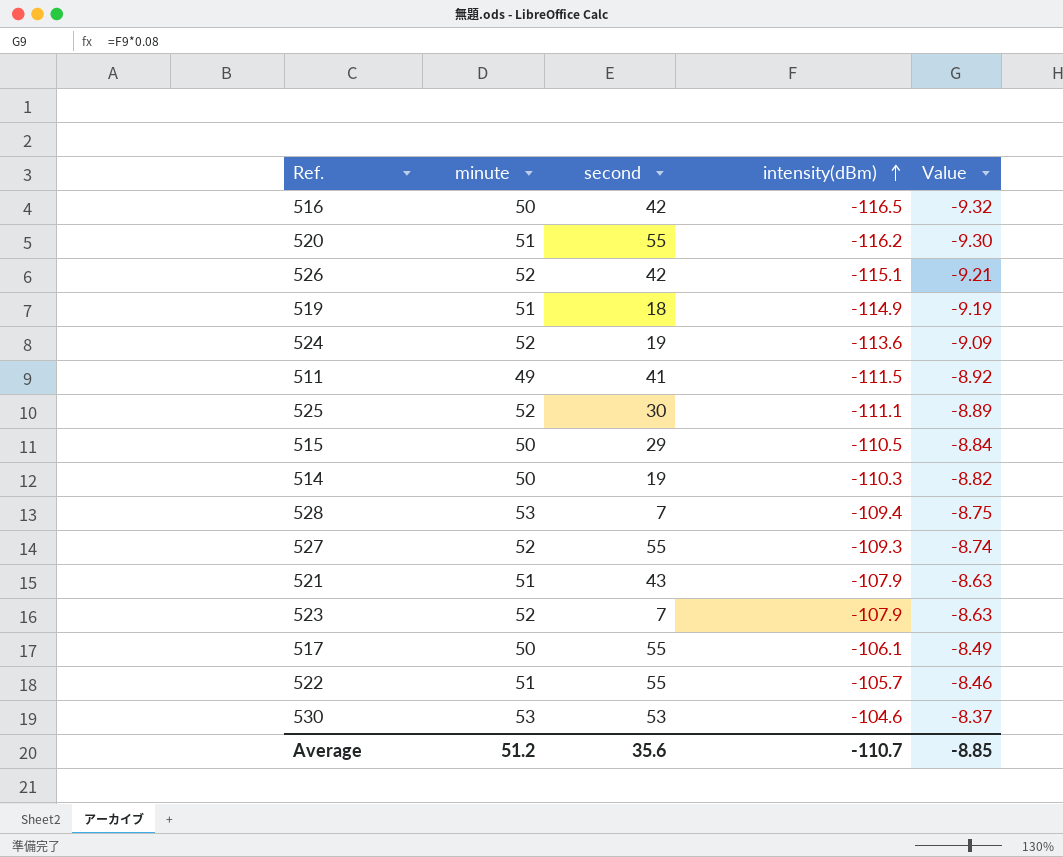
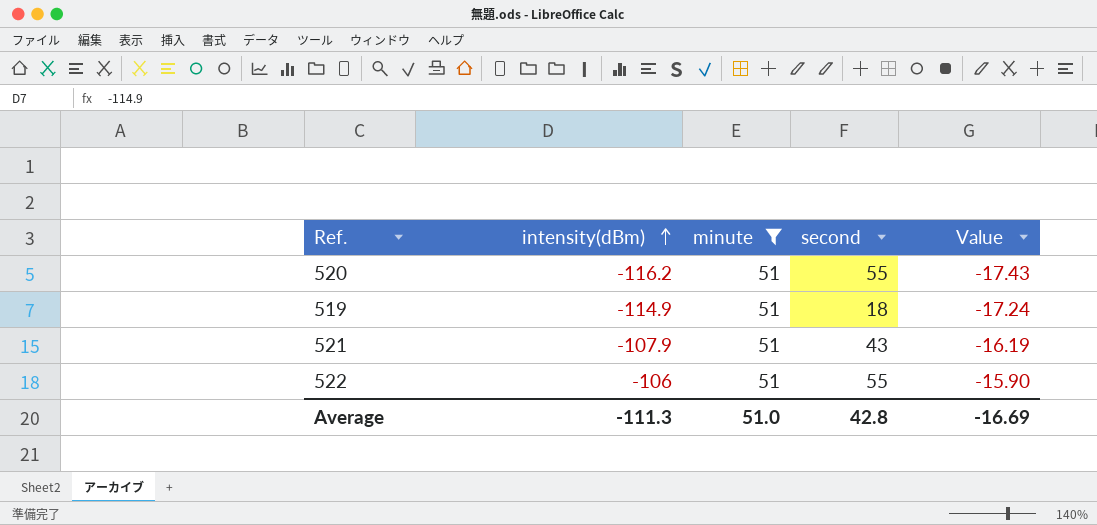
filter: none -> minute = 51
column intensity(dBm) | position: 4 -> 2
column Value | formula: [intensity(dBm)] * 0.08 -> [intensity(dBm)] * 0.15
522 | intensity(dBm): -105.7 -> -106
Average | intensity(dBm): -110.7 -> -111.3
Average | minute: 51.2 -> 51.0
Average | second: 35.6 -> 42.8
Average | Value: -8.85 -> -16.69

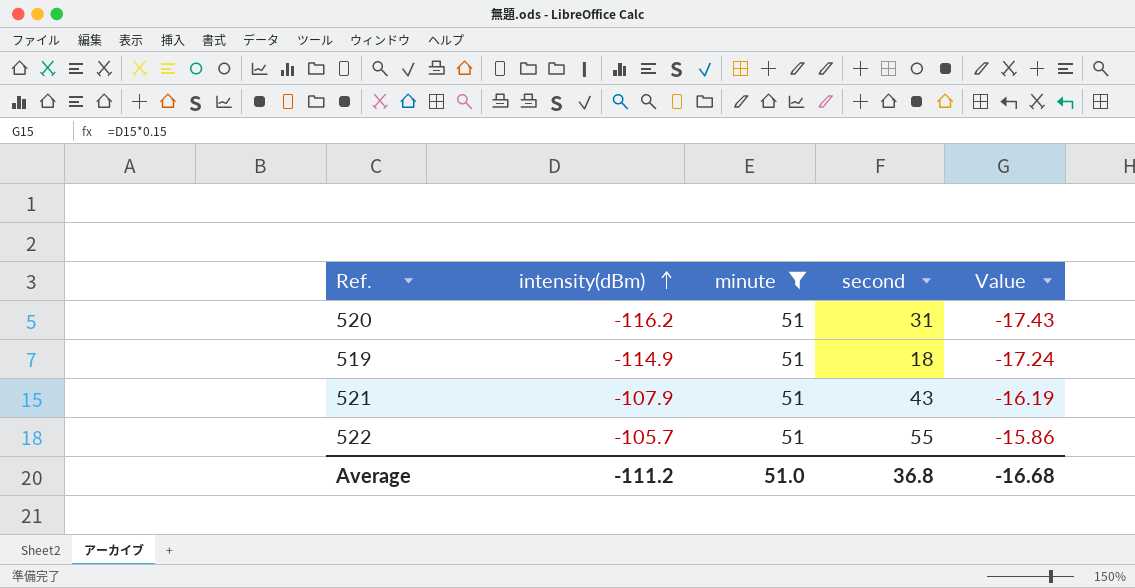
520 | second: 55 -> 31
522 | intensity(dBm): -106 -> -105.7
522 | Value: -15.90 -> -15.86
Average | intensity(dBm): -111.3 -> -111.2
Average | second: 42.8 -> 36.8
Average | Value: -16.69 -> -16.68

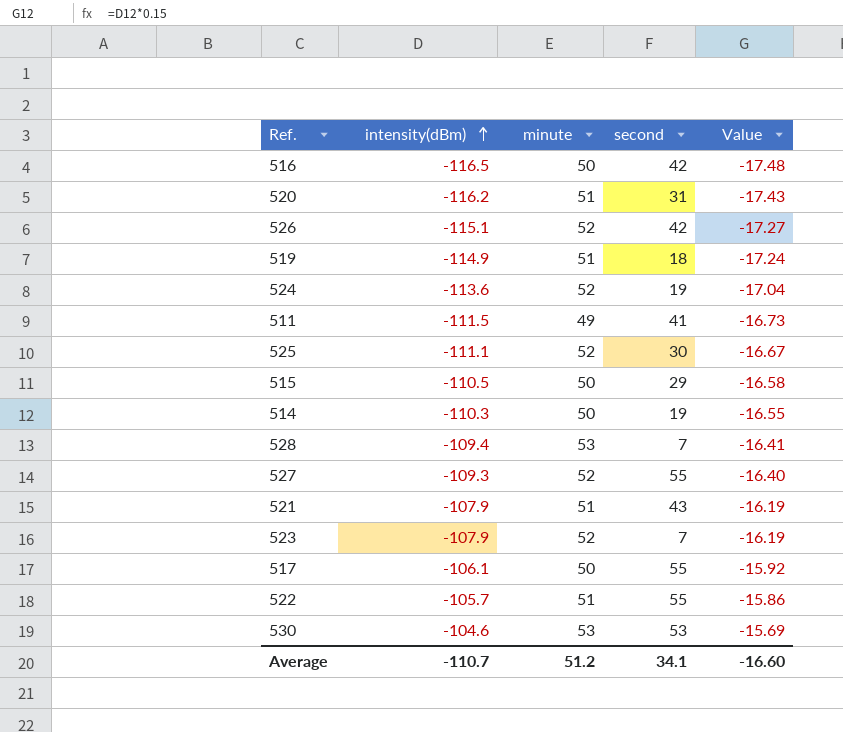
filter: minute = 51 -> none
Average | intensity(dBm): -111.2 -> -110.7
Average | minute: 51.0 -> 51.2
Average | second: 36.8 -> 34.1
Average | Value: -16.68 -> -16.60

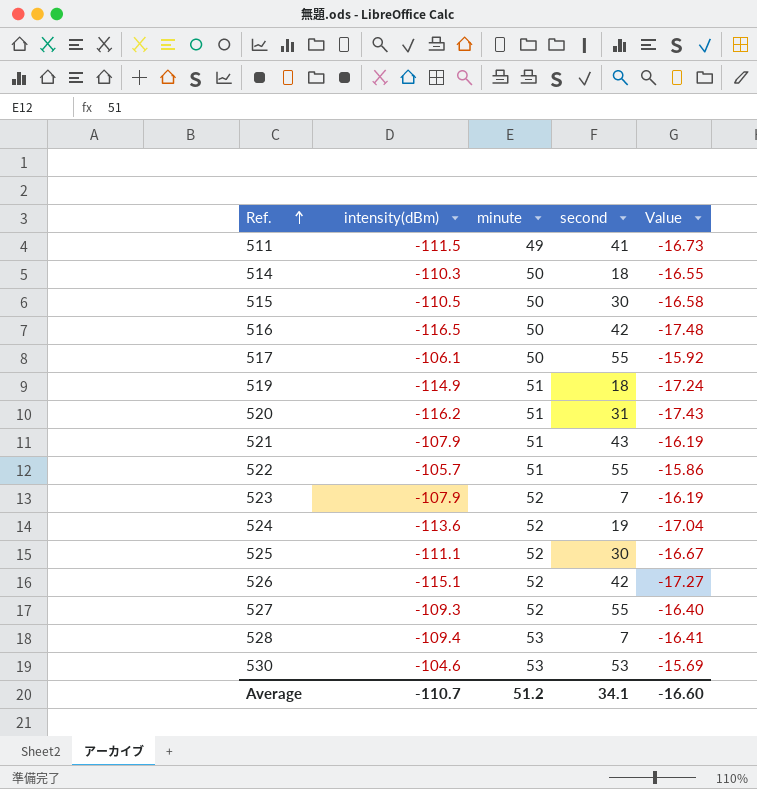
row order: intensity(dBm) ascending -> Ref. ascending
514 | second: 19 -> 18
515 | second: 29 -> 30

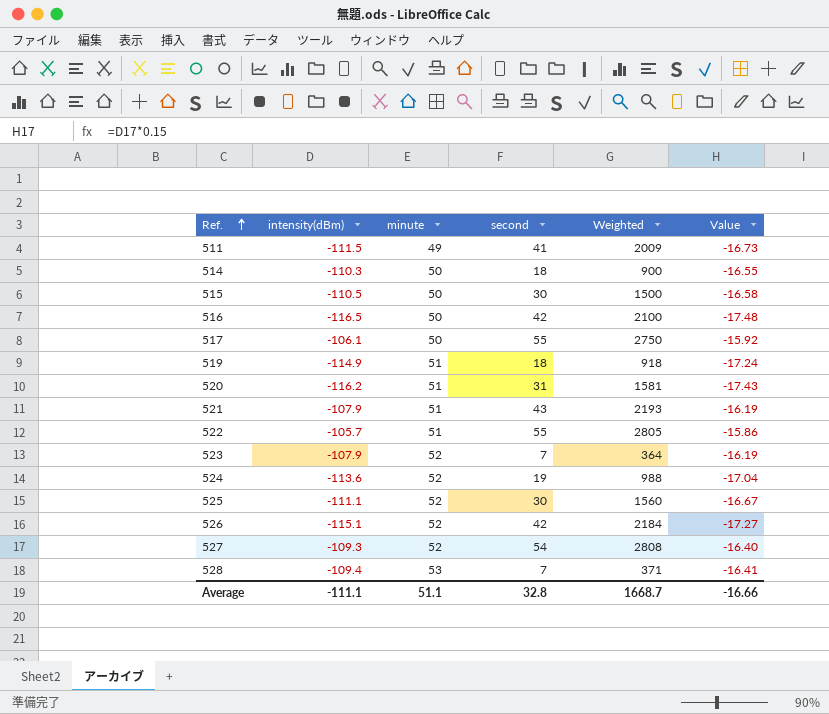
column Weighted | formula: none -> [minute] * [second]
row 530: -104.6 | 53 | 53 | -15.69 -> none
527 | second: 55 -> 54
Average | intensity(dBm): -110.7 -> -111.1
Average | minute: 51.2 -> 51.1
Average | second: 34.1 -> 32.8
Average | Value: -16.60 -> -16.66

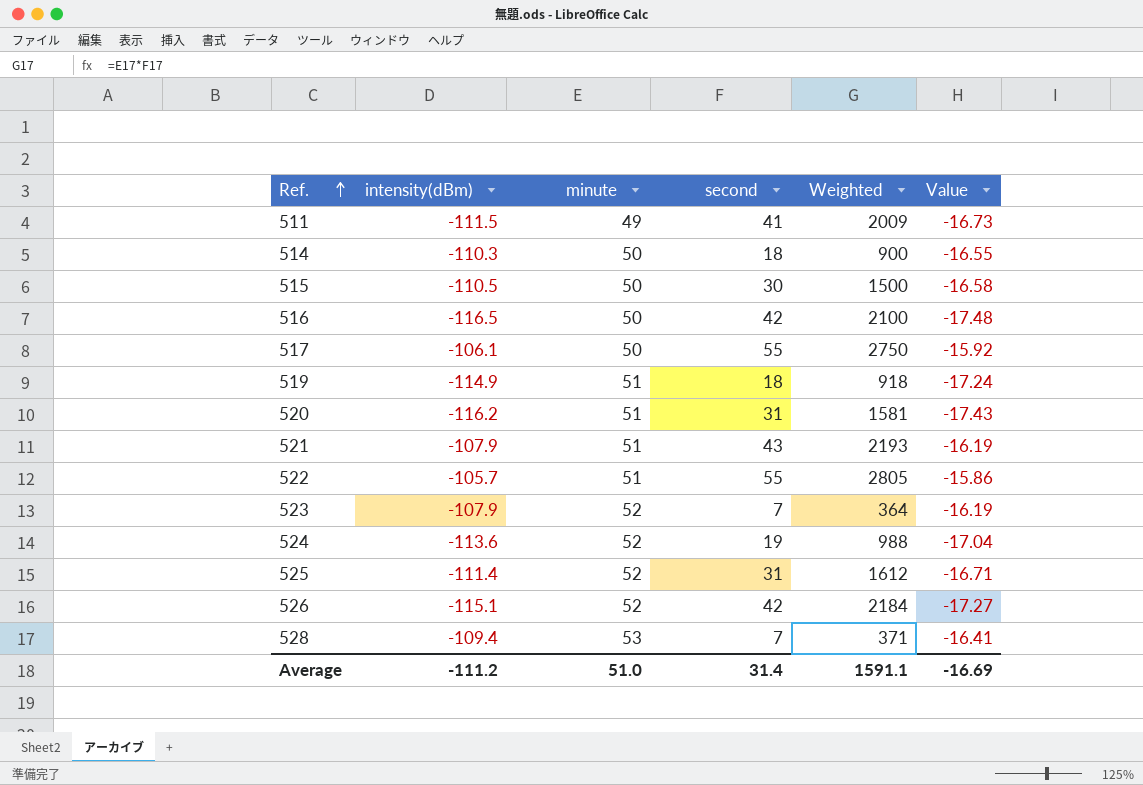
row 527: -109.3 | 52 | 54 | 2808 | -16.40 -> none
525 | intensity(dBm): -111.1 -> -111.4
525 | second: 30 -> 31
525 | Weighted: 1560 -> 1612
525 | Value: -16.67 -> -16.71
Average | intensity(dBm): -111.1 -> -111.2
Average | minute: 51.1 -> 51.0
Average | second: 32.8 -> 31.4
Average | Weighted: 1668.7 -> 1591.1
Average | Value: -16.66 -> -16.69

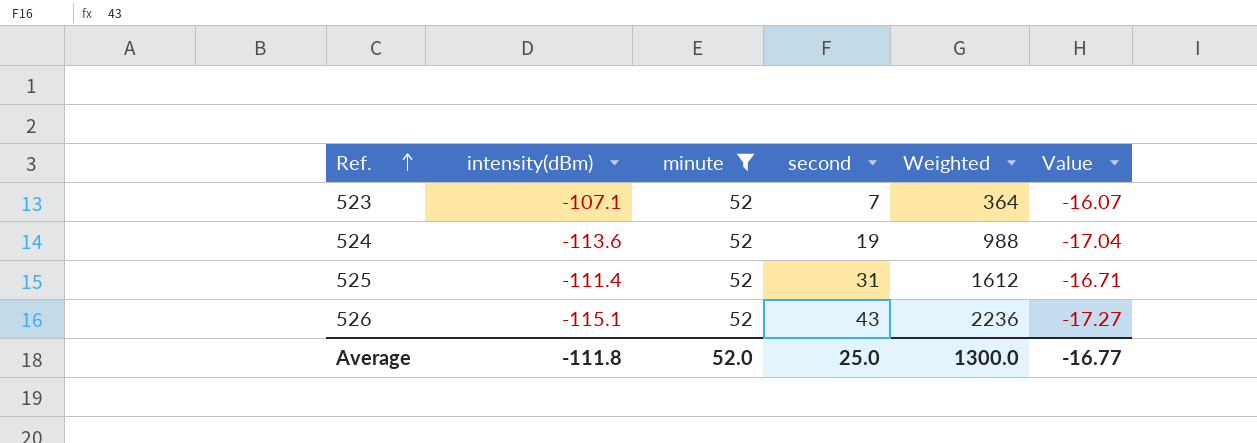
filter: none -> minute = 52
523 | intensity(dBm): -107.9 -> -107.1
523 | Value: -16.19 -> -16.07
526 | second: 42 -> 43
526 | Weighted: 2184 -> 2236
Average | intensity(dBm): -111.2 -> -111.8
Average | minute: 51.0 -> 52.0
Average | second: 31.4 -> 25.0
Average | Weighted: 1591.1 -> 1300.0
Average | Value: -16.69 -> -16.77

